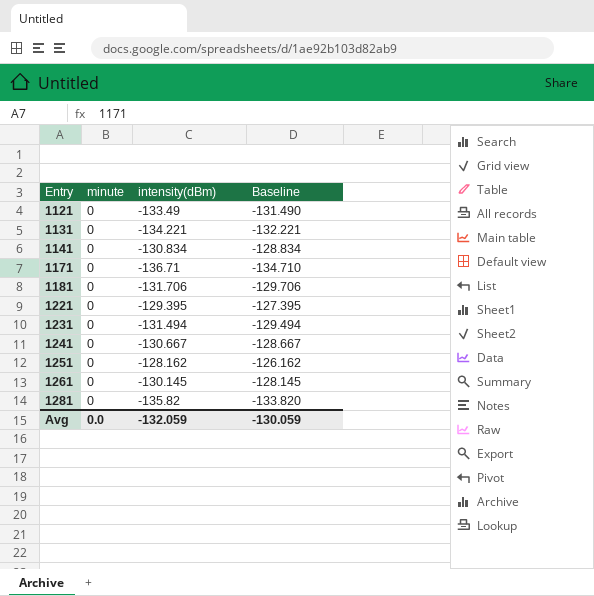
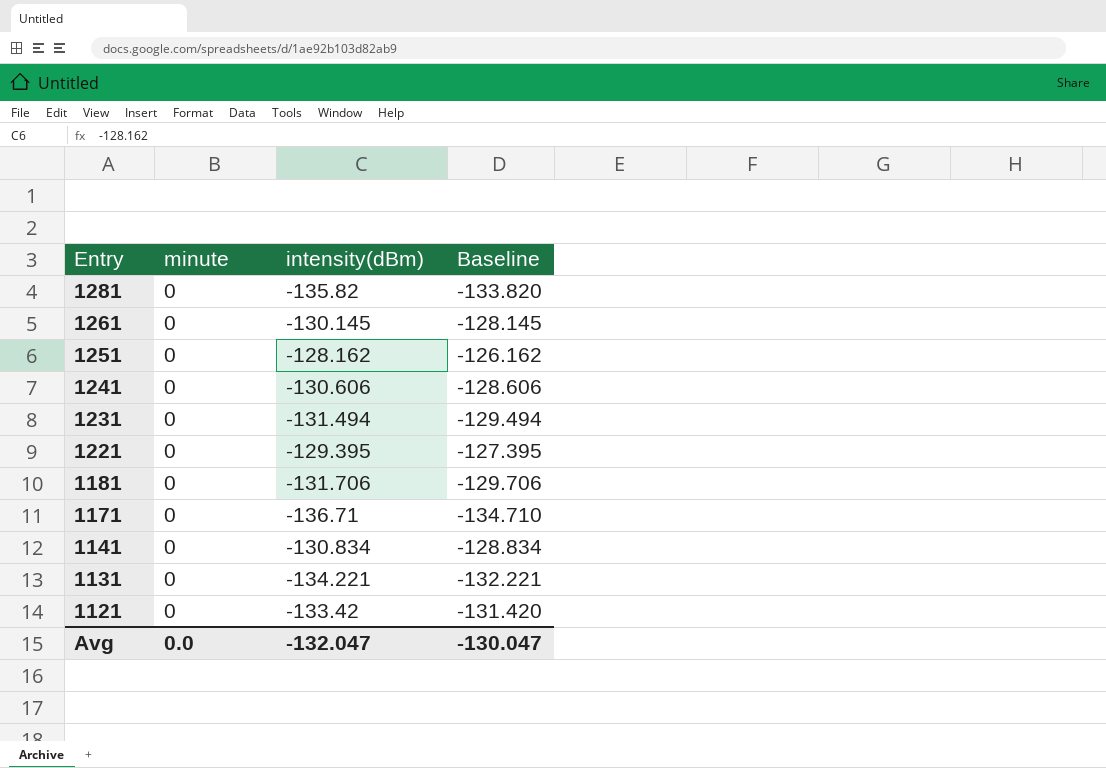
row order: Entry ascending -> Entry descending
1241 | intensity(dBm): -130.667 -> -130.606
1241 | Baseline: -128.667 -> -128.606
1121 | intensity(dBm): -133.49 -> -133.42
1121 | Baseline: -131.490 -> -131.420
Avg | intensity(dBm): -132.059 -> -132.047
Avg | Baseline: -130.059 -> -130.047

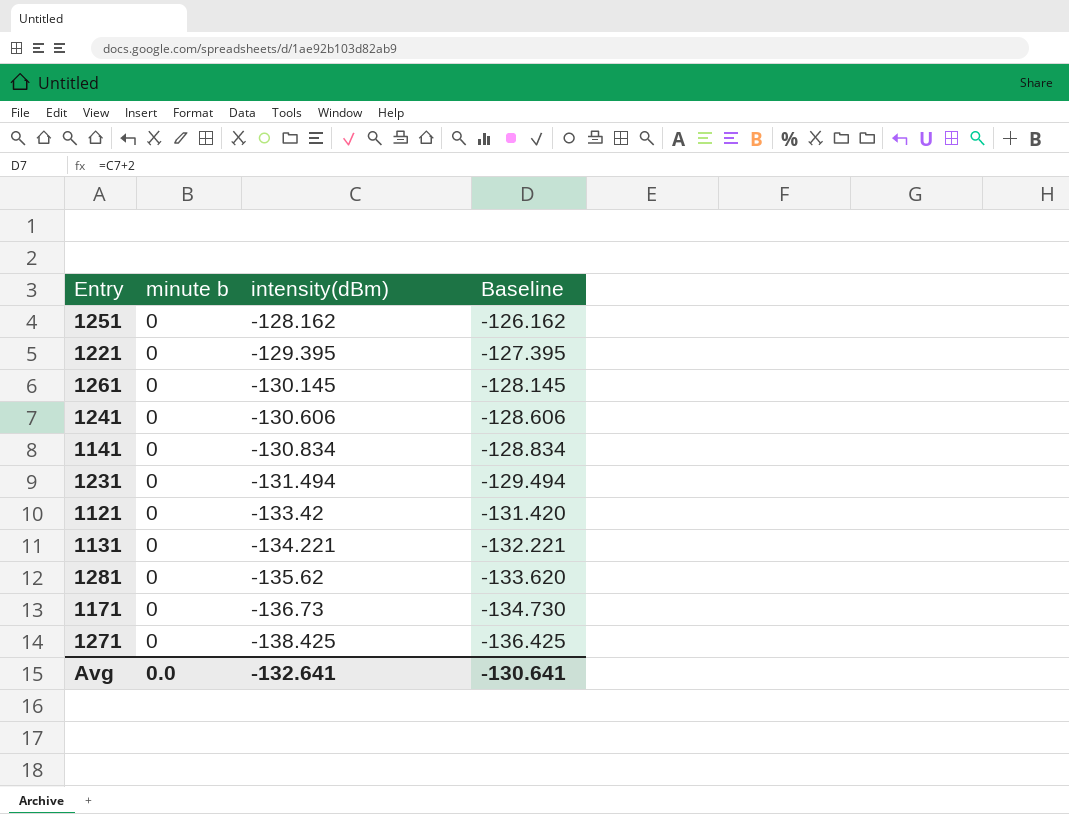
row order: Entry descending -> intensity(dBm) descending
column name: minute -> minute b
row 1181: 0 | -131.706 | -129.706 -> none
1281 | intensity(dBm): -135.82 -> -135.62
1281 | Baseline: -133.820 -> -133.620
1171 | intensity(dBm): -136.71 -> -136.73
1171 | Baseline: -134.710 -> -134.730
row 1271: none -> 0 | -138.425 | -136.425
Avg | intensity(dBm): -132.047 -> -132.641
Avg | Baseline: -130.047 -> -130.641

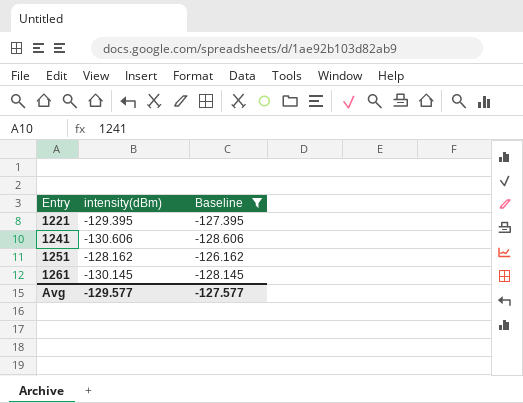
filter: none -> Baseline >= -128.606
row order: intensity(dBm) descending -> Entry ascending
column minute b | position: 2 -> none
Avg | intensity(dBm): -132.641 -> -129.577
Avg | Baseline: -130.641 -> -127.577

